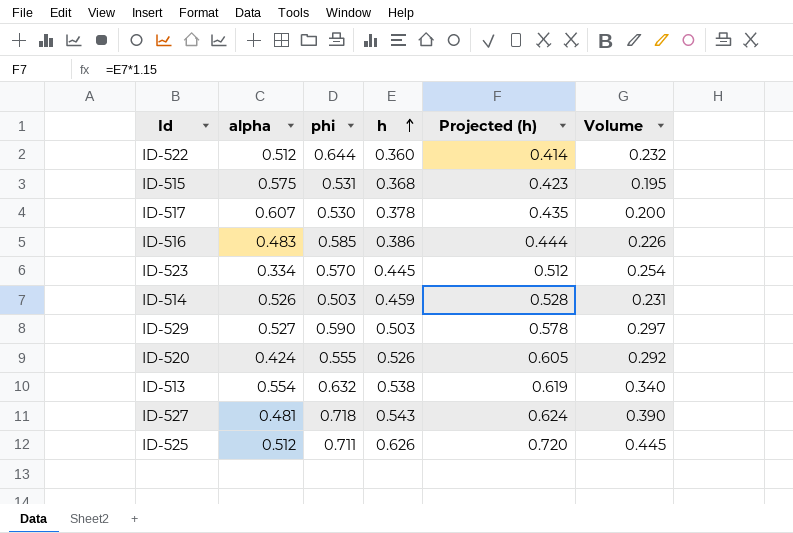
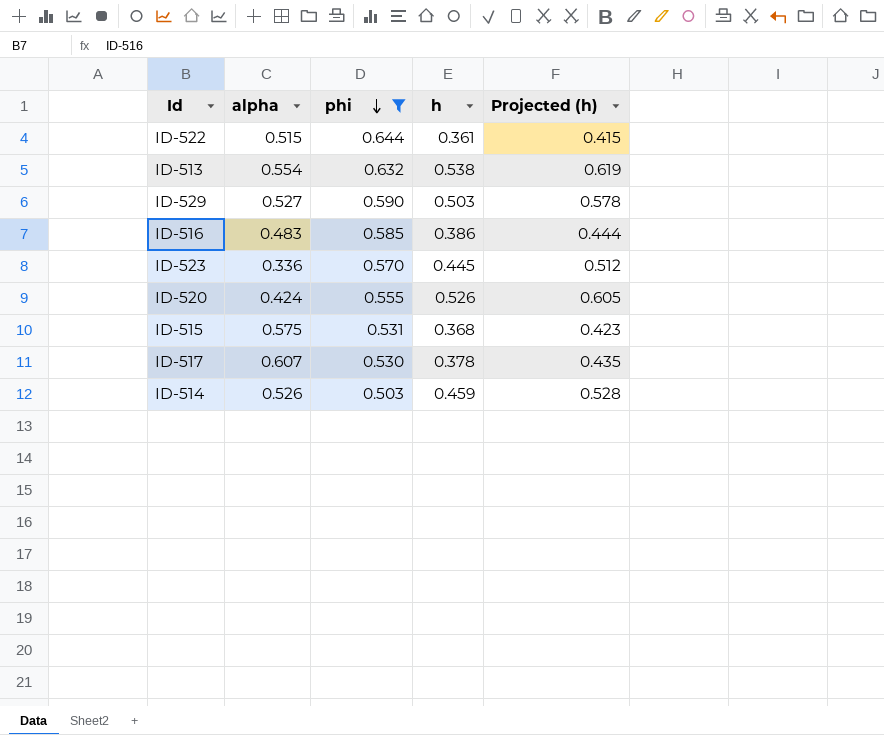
filter: none -> phi <= 0.644
row order: h ascending -> phi descending
column Volume | formula: [phi] * [h] -> none
ID-522 | alpha: 0.512 -> 0.515
ID-522 | h: 0.360 -> 0.361
ID-522 | Projected (h): 0.414 -> 0.415
ID-523 | alpha: 0.334 -> 0.336

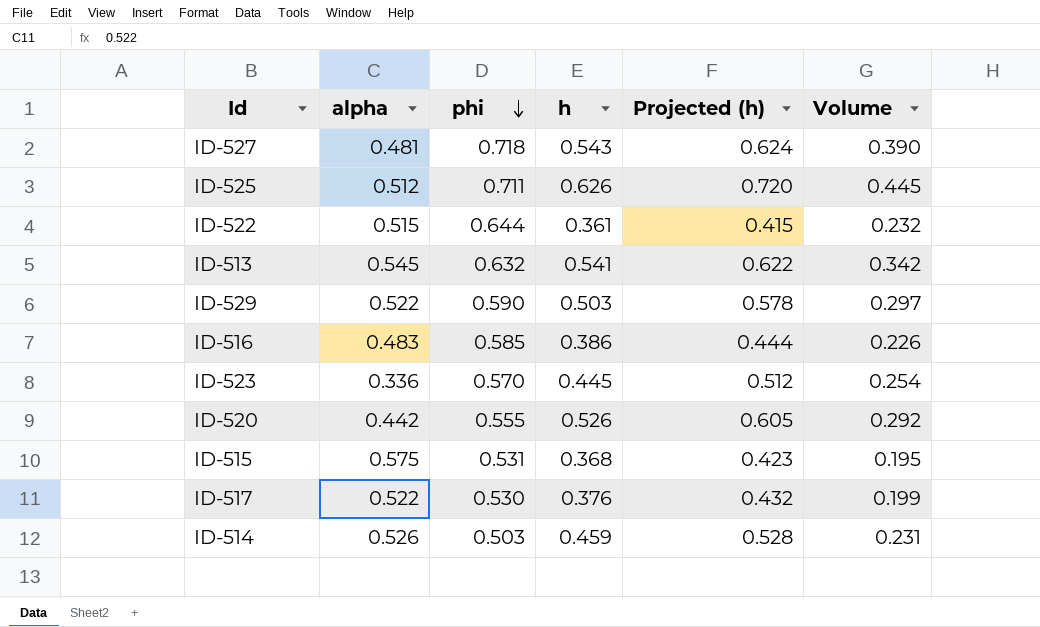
filter: phi <= 0.644 -> none
column Volume | formula: none -> [phi] * [h]
ID-513 | alpha: 0.554 -> 0.545
ID-513 | h: 0.538 -> 0.541
ID-513 | Projected (h): 0.619 -> 0.622
ID-529 | alpha: 0.527 -> 0.522
ID-520 | alpha: 0.424 -> 0.442
ID-517 | alpha: 0.607 -> 0.522
ID-517 | h: 0.378 -> 0.376
ID-517 | Projected (h): 0.435 -> 0.432

